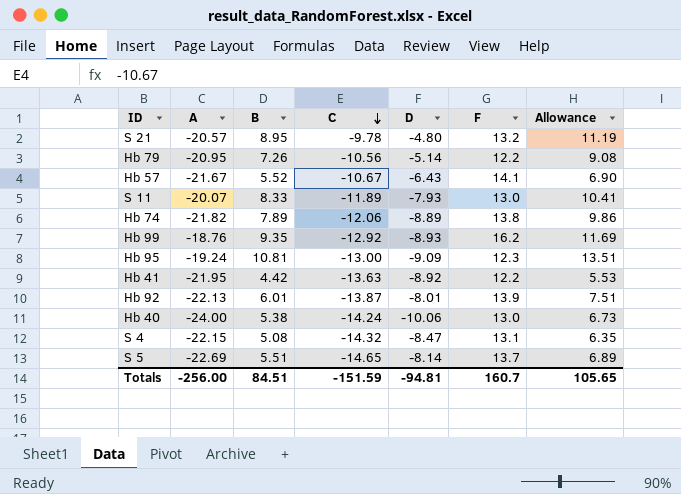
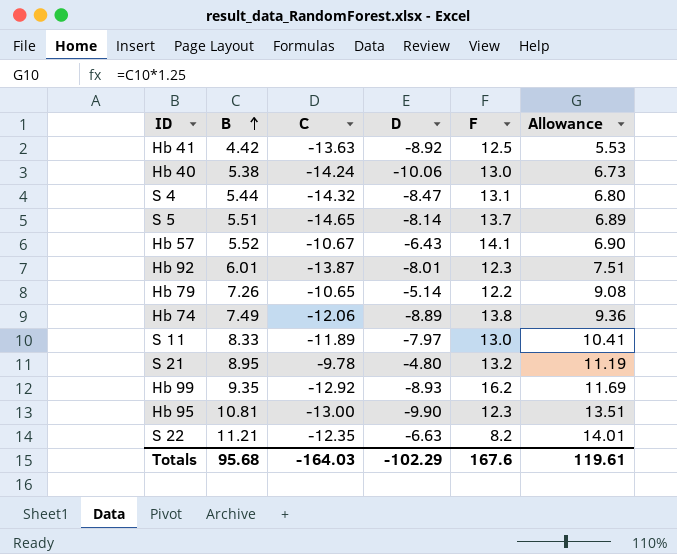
row order: C descending -> B ascending
column A | position: 2 -> none
Hb 41 | F: 12.2 -> 12.5
S 4 | B: 5.08 -> 5.44
S 4 | Allowance: 6.35 -> 6.80
Hb 92 | F: 13.9 -> 12.3
Hb 79 | C: -10.56 -> -10.65
Hb 74 | B: 7.89 -> 7.49
Hb 74 | Allowance: 9.86 -> 9.36
S 11 | D: -7.93 -> -7.97
Hb 95 | D: -9.09 -> -9.90
row S 22: none -> 11.21 | -12.35 | -6.63 | 8.2 | 14.01
Totals | B: 84.51 -> 95.68
Totals | C: -151.59 -> -164.03
Totals | D: -94.81 -> -102.29
Totals | F: 160.7 -> 167.6
Totals | Allowance: 105.65 -> 119.61

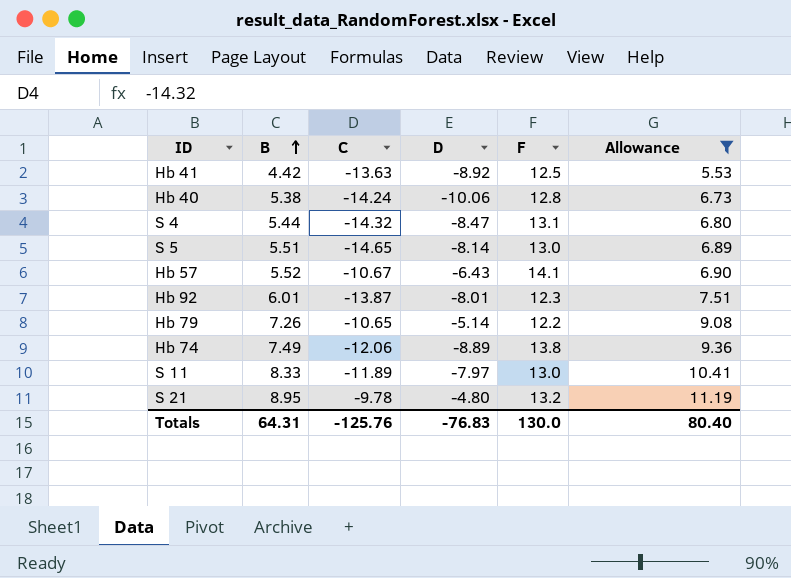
filter: none -> Allowance <= 11.19
Hb 40 | F: 13.0 -> 12.8
S 5 | F: 13.7 -> 13.0
Totals | B: 95.68 -> 64.31
Totals | C: -164.03 -> -125.76
Totals | D: -102.29 -> -76.83
Totals | F: 167.6 -> 130.0
Totals | Allowance: 119.61 -> 80.40

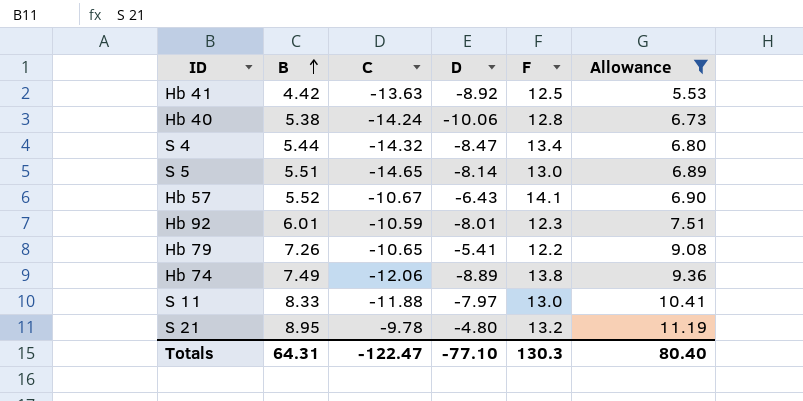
S 4 | F: 13.1 -> 13.4
Hb 92 | C: -13.87 -> -10.59
Hb 79 | D: -5.14 -> -5.41
S 11 | C: -11.89 -> -11.88
Totals | C: -125.76 -> -122.47
Totals | D: -76.83 -> -77.10
Totals | F: 130.0 -> 130.3

